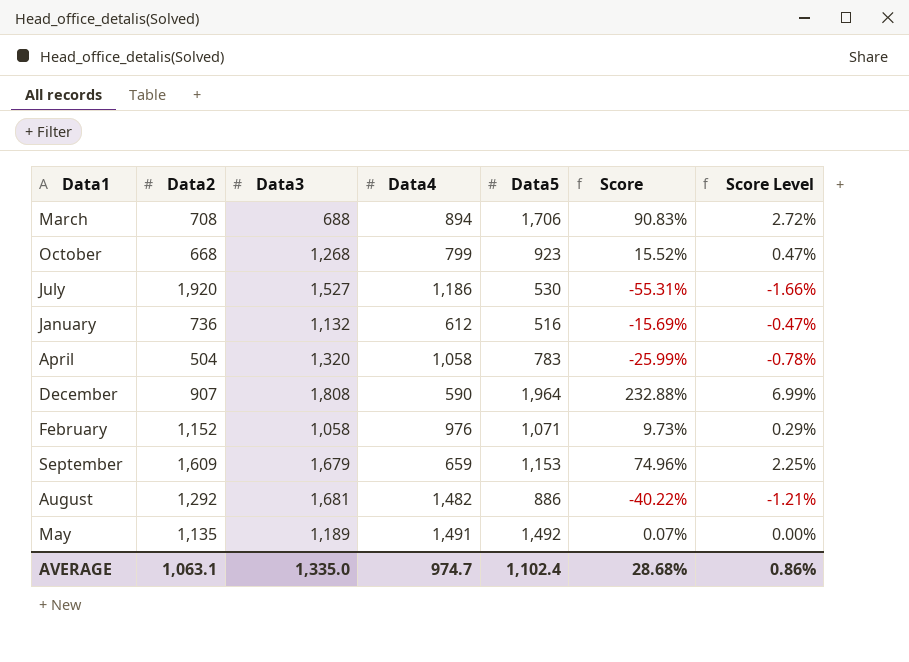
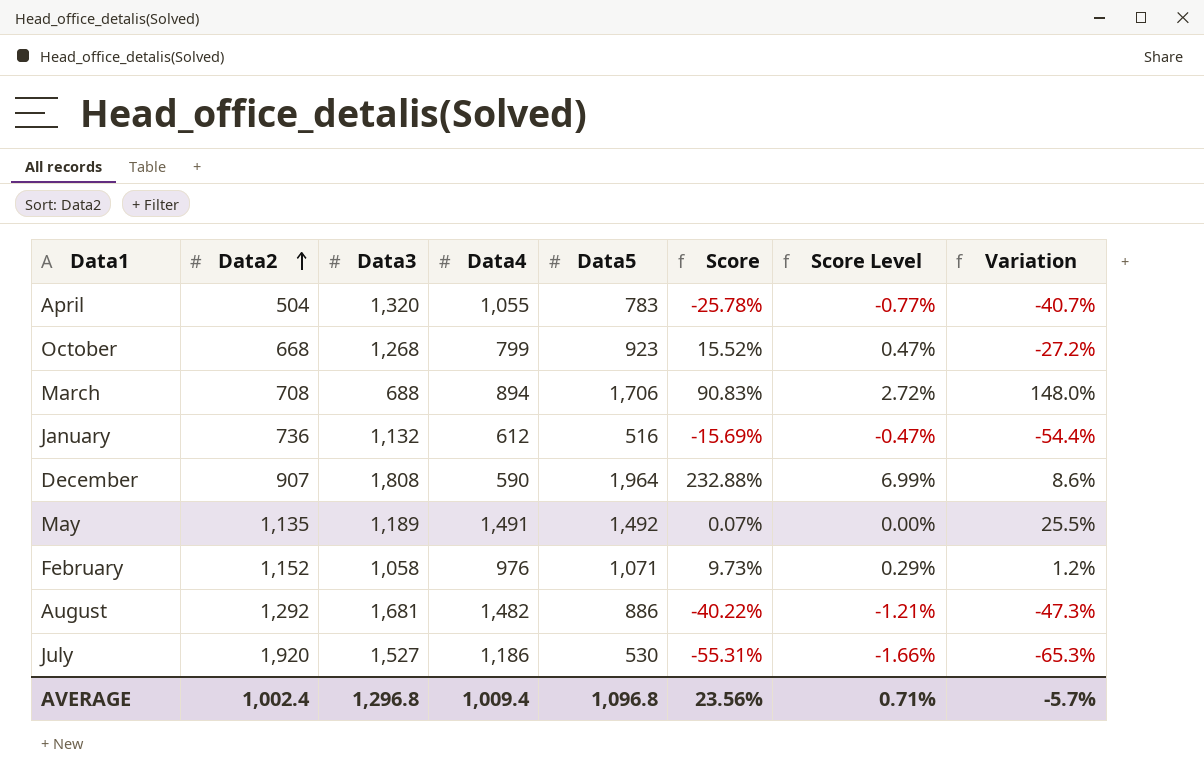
row order: none -> Data2 ascending
column Variation | formula: none -> ([Data5] - [Data3]) / [Data3]
row September: 1,609 | 1,679 | 659 | 1,153 | 74.96% | 2.25% -> none
April | Data4: 1,058 -> 1,055
April | Score: -25.99% -> -25.78%
April | Score Level: -0.78% -> -0.77%
AVERAGE | Data2: 1,063.1 -> 1,002.4
AVERAGE | Data3: 1,335.0 -> 1,296.8
AVERAGE | Data4: 974.7 -> 1,009.4
AVERAGE | Data5: 1,102.4 -> 1,096.8
AVERAGE | Score: 28.68% -> 23.56%
AVERAGE | Score Level: 0.86% -> 0.71%

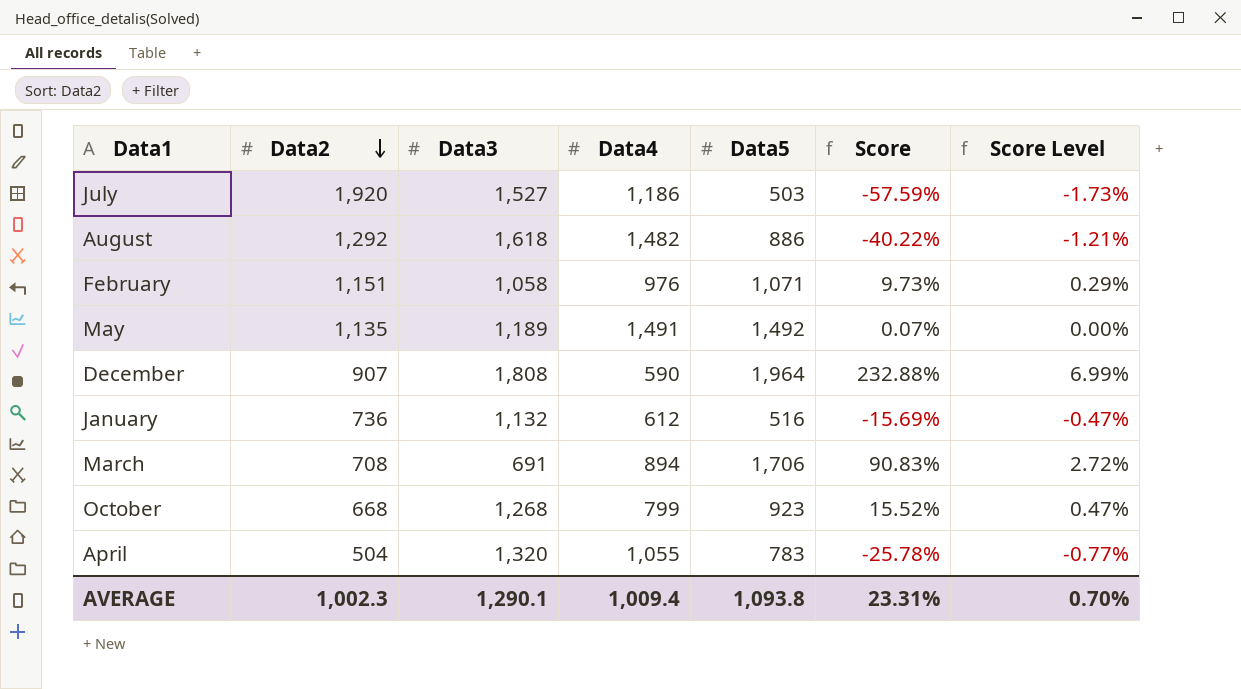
row order: Data2 ascending -> Data2 descending
column Variation | formula: ([Data5] - [Data3]) / [Data3] -> none
July | Data5: 530 -> 503
July | Score: -55.31% -> -57.59%
July | Score Level: -1.66% -> -1.73%
August | Data3: 1,681 -> 1,618
February | Data2: 1,152 -> 1,151
March | Data3: 688 -> 691
AVERAGE | Data2: 1,002.4 -> 1,002.3
AVERAGE | Data3: 1,296.8 -> 1,290.1
AVERAGE | Data5: 1,096.8 -> 1,093.8
AVERAGE | Score: 23.56% -> 23.31%
AVERAGE | Score Level: 0.71% -> 0.70%

